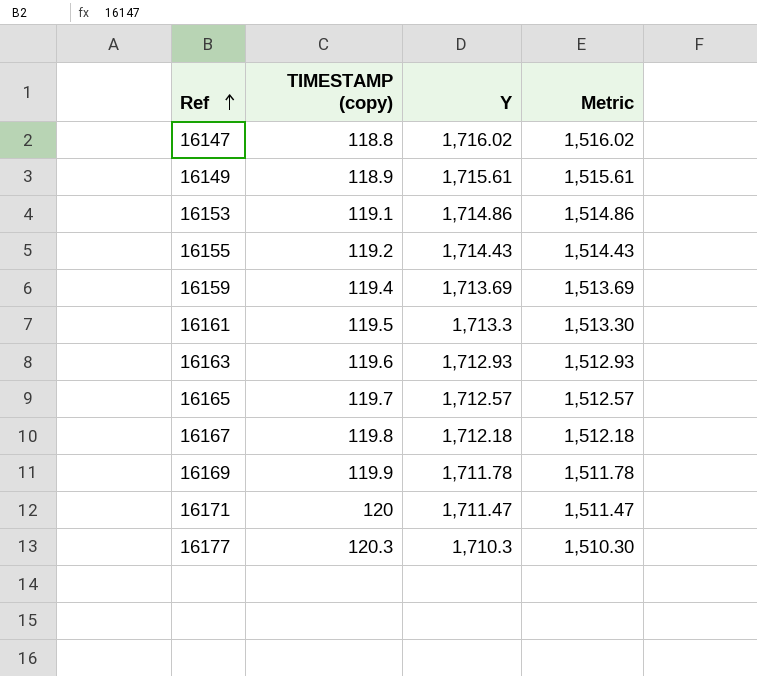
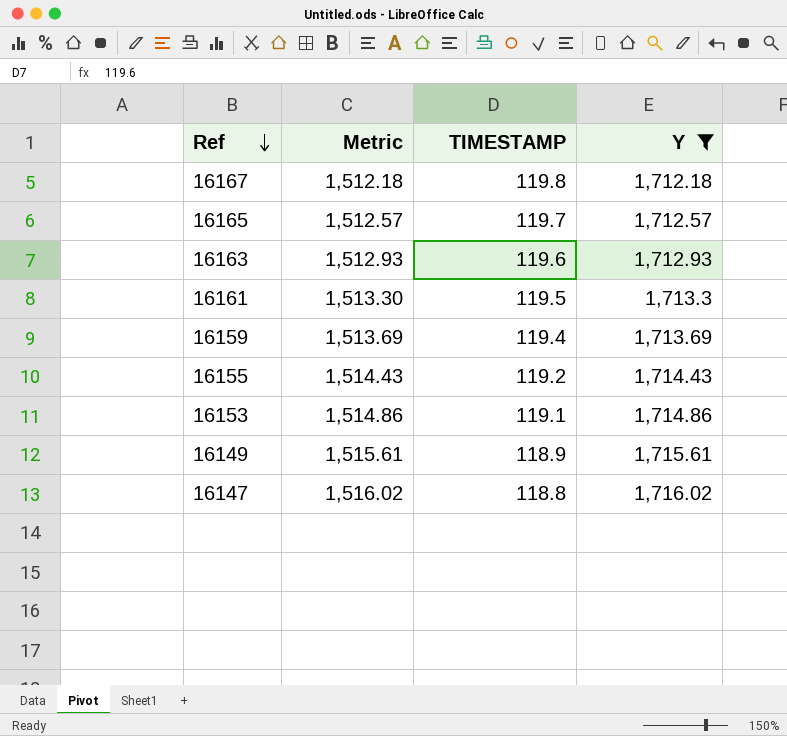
filter: none -> Y >= 1,712.18
row order: Ref ascending -> Ref descending
column Metric | position: 4 -> 2
column name: TIMESTAMP (copy) -> TIMESTAMP

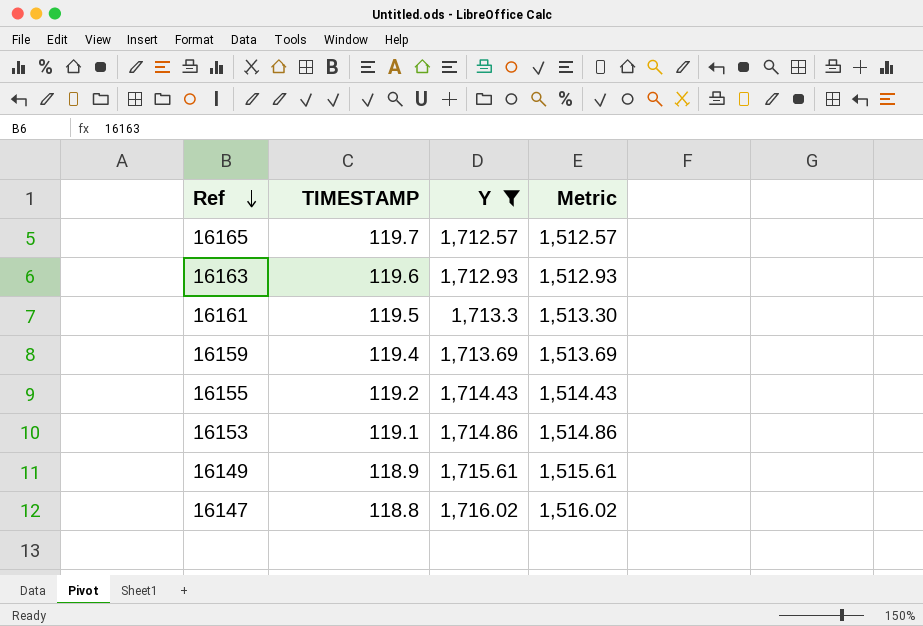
column Metric | position: 2 -> 4
row 16167: 1,512.18 | 119.8 | 1,712.18 -> none

